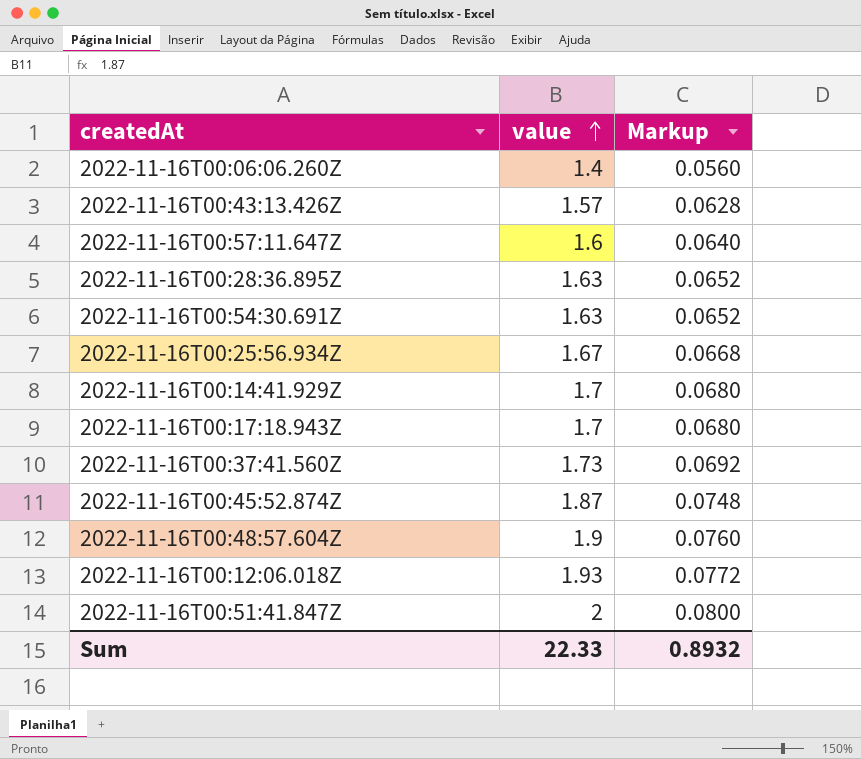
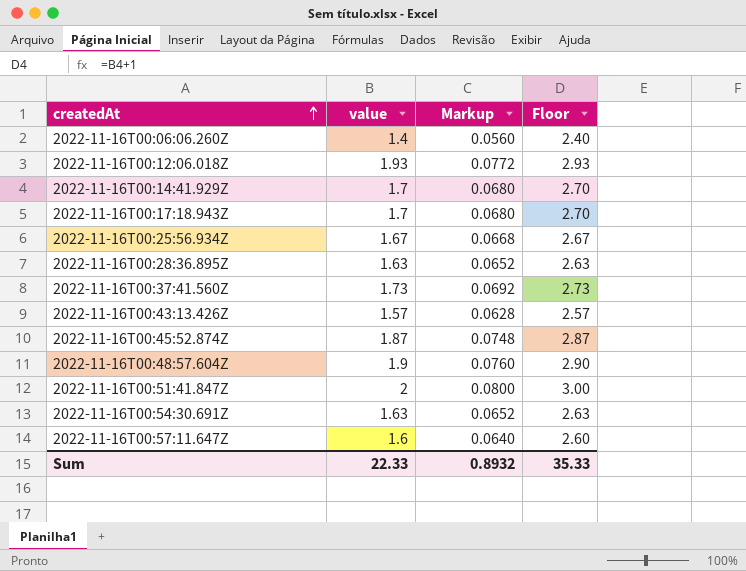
row order: value ascending -> createdAt ascending
column Floor | formula: none -> [value] + 1

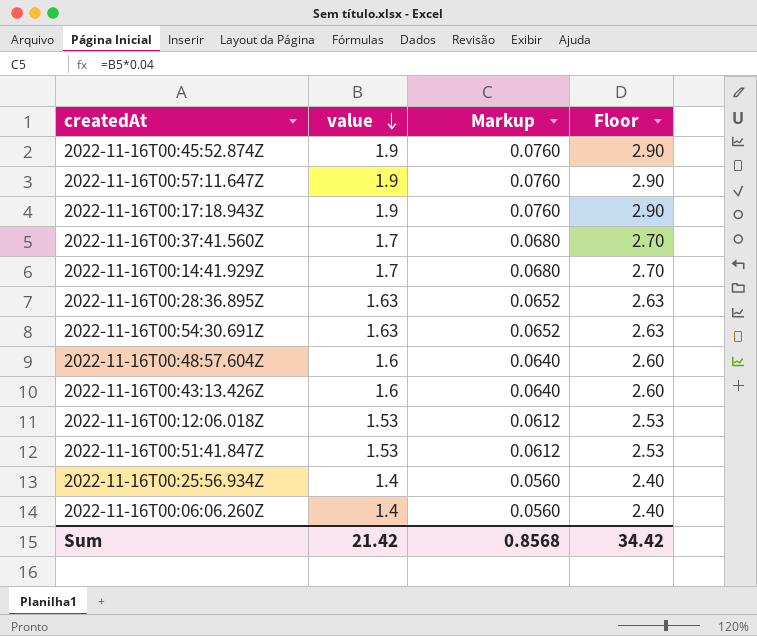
row order: createdAt ascending -> value descending
2022-11-16T00:45:52.874Z | value: 1.87 -> 1.9
2022-11-16T00:45:52.874Z | Markup: 0.0748 -> 0.0760
2022-11-16T00:45:52.874Z | Floor: 2.87 -> 2.90
2022-11-16T00:57:11.647Z | value: 1.6 -> 1.9
2022-11-16T00:57:11.647Z | Markup: 0.0640 -> 0.0760
2022-11-16T00:57:11.647Z | Floor: 2.60 -> 2.90
2022-11-16T00:17:18.943Z | value: 1.7 -> 1.9
2022-11-16T00:17:18.943Z | Markup: 0.0680 -> 0.0760
2022-11-16T00:17:18.943Z | Floor: 2.70 -> 2.90
2022-11-16T00:37:41.560Z | value: 1.73 -> 1.7
2022-11-16T00:37:41.560Z | Markup: 0.0692 -> 0.0680
2022-11-16T00:37:41.560Z | Floor: 2.73 -> 2.70
2022-11-16T00:48:57.604Z | value: 1.9 -> 1.6
2022-11-16T00:48:57.604Z | Markup: 0.0760 -> 0.0640
2022-11-16T00:48:57.604Z | Floor: 2.90 -> 2.60
2022-11-16T00:43:13.426Z | value: 1.57 -> 1.6
2022-11-16T00:43:13.426Z | Markup: 0.0628 -> 0.0640
2022-11-16T00:43:13.426Z | Floor: 2.57 -> 2.60
2022-11-16T00:12:06.018Z | value: 1.93 -> 1.53
2022-11-16T00:12:06.018Z | Markup: 0.0772 -> 0.0612
2022-11-16T00:12:06.018Z | Floor: 2.93 -> 2.53
2022-11-16T00:51:41.847Z | value: 2 -> 1.53
2022-11-16T00:51:41.847Z | Markup: 0.0800 -> 0.0612
2022-11-16T00:51:41.847Z | Floor: 3.00 -> 2.53
2022-11-16T00:25:56.934Z | value: 1.67 -> 1.4
2022-11-16T00:25:56.934Z | Markup: 0.0668 -> 0.0560
2022-11-16T00:25:56.934Z | Floor: 2.67 -> 2.40
Sum | value: 22.33 -> 21.42
Sum | Markup: 0.8932 -> 0.8568
Sum | Floor: 35.33 -> 34.42

